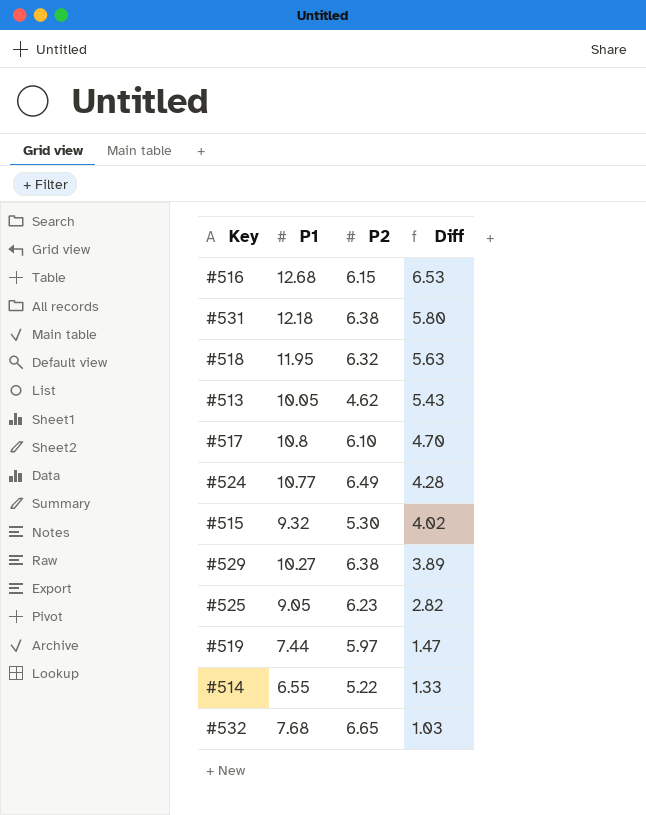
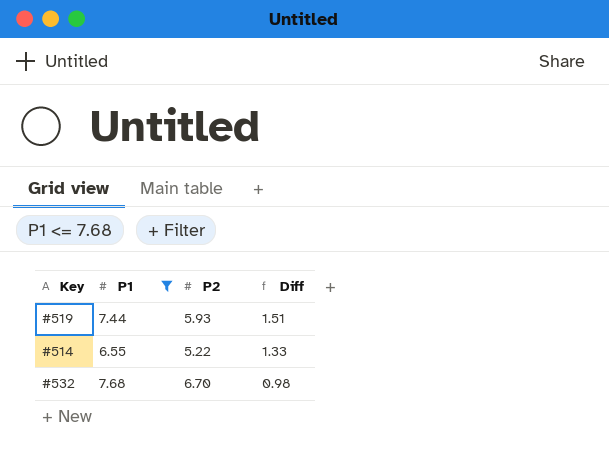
filter: none -> P1 <= 7.68
#519 | P2: 5.97 -> 5.93
#519 | Diff: 1.47 -> 1.51
#532 | P2: 6.65 -> 6.70
#532 | Diff: 1.03 -> 0.98

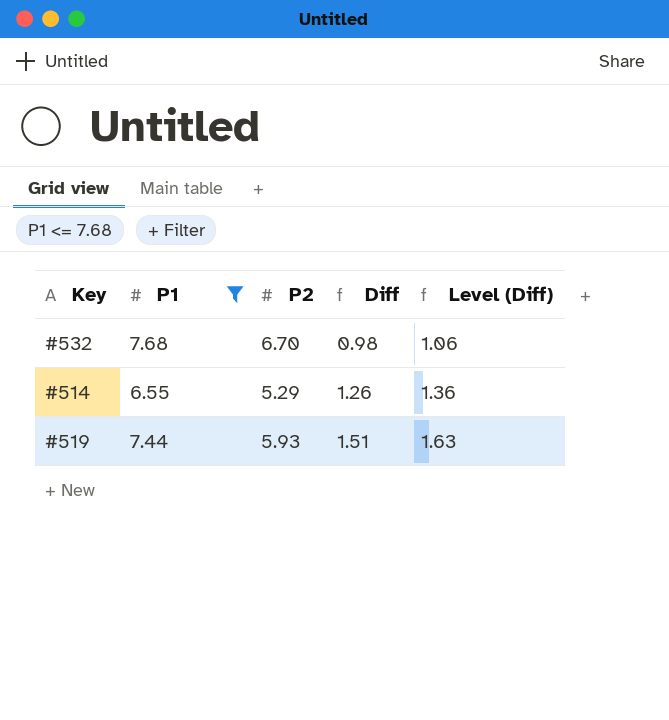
row order: Diff descending -> Diff ascending
column Level (Diff) | formula: none -> [Diff] * 1.08
#514 | P2: 5.22 -> 5.29
#514 | Diff: 1.33 -> 1.26

